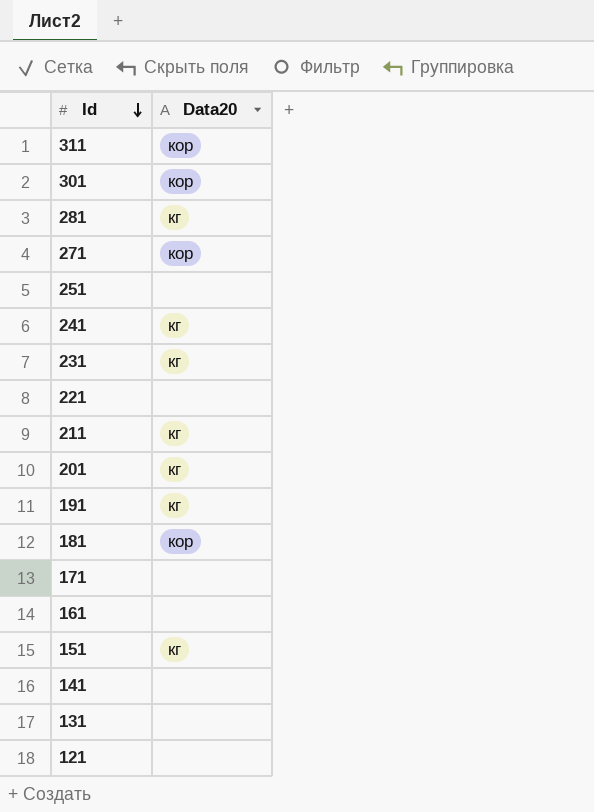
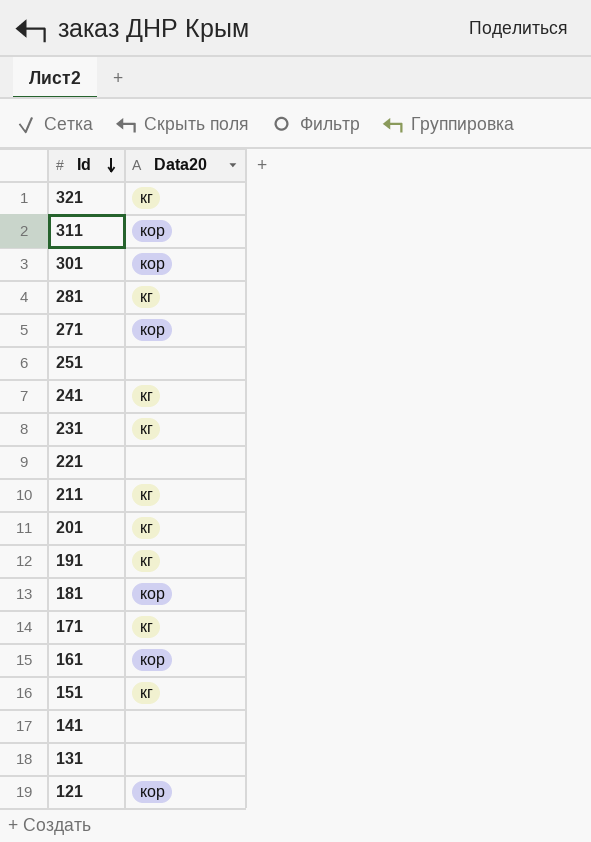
row 321: none -> кг
171 | Data20: none -> кг
161 | Data20: none -> кор
121 | Data20: none -> кор

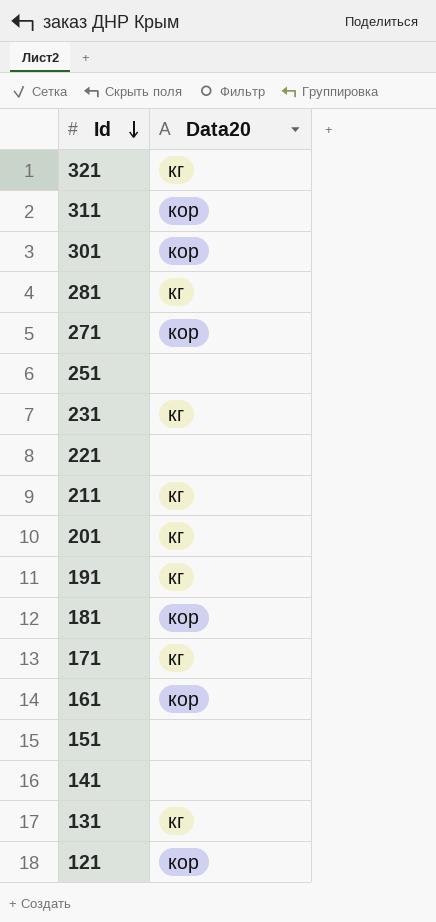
row 241: кг -> none
151 | Data20: кг -> none
131 | Data20: none -> кг

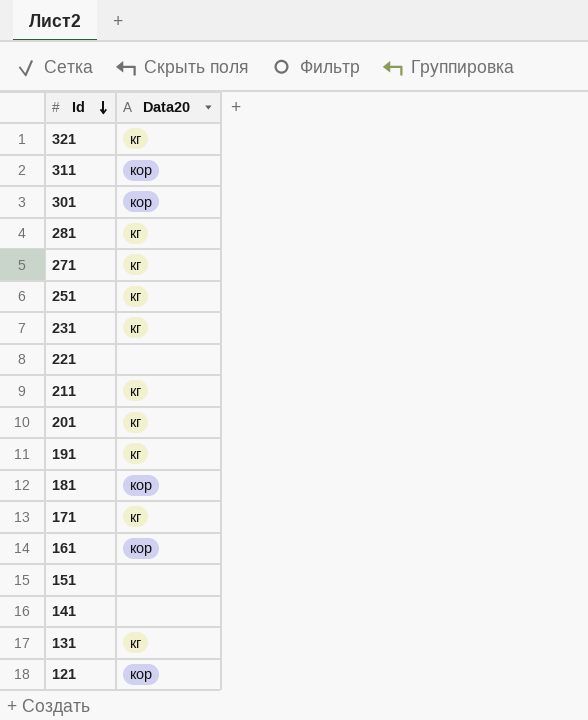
271 | Data20: кор -> кг
251 | Data20: none -> кг

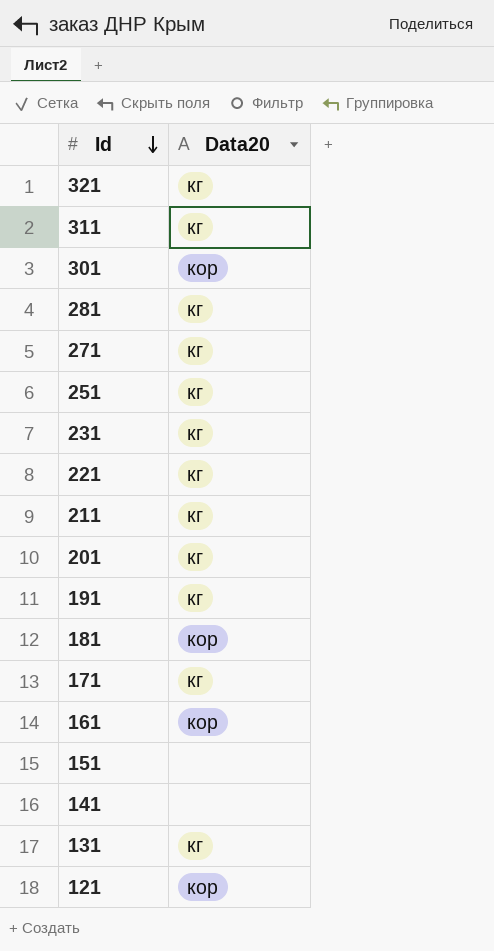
311 | Data20: кор -> кг
221 | Data20: none -> кг

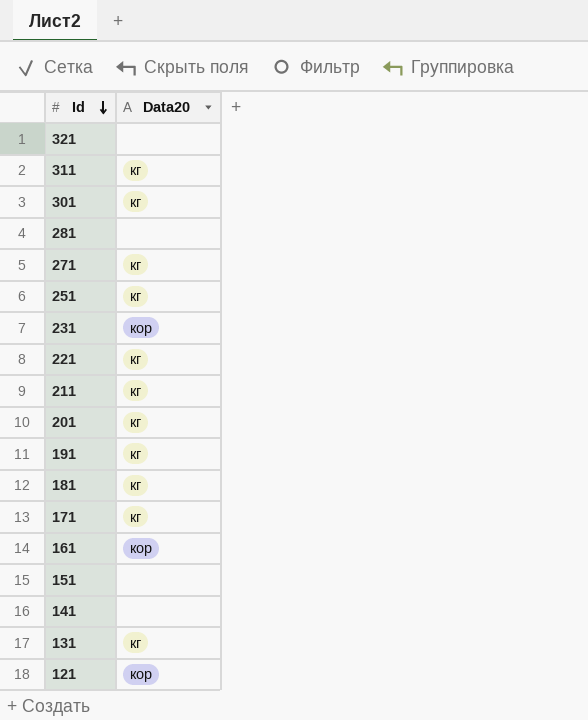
321 | Data20: кг -> none
301 | Data20: кор -> кг
281 | Data20: кг -> none
231 | Data20: кг -> кор
181 | Data20: кор -> кг

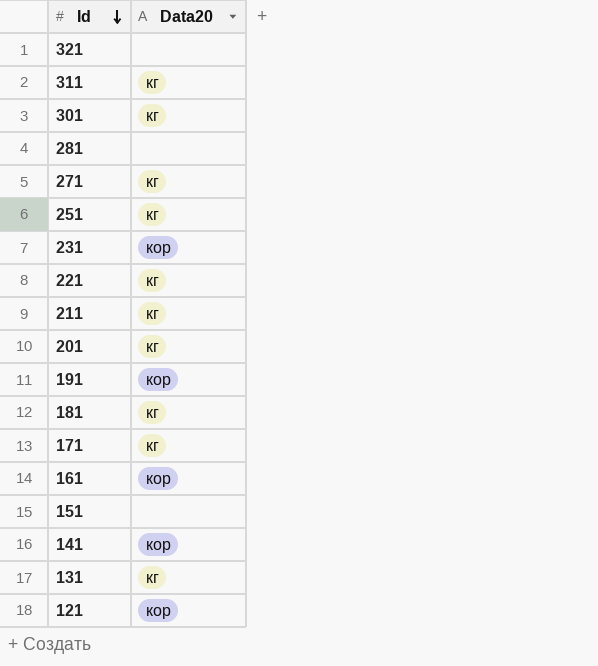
191 | Data20: кг -> кор
141 | Data20: none -> кор

